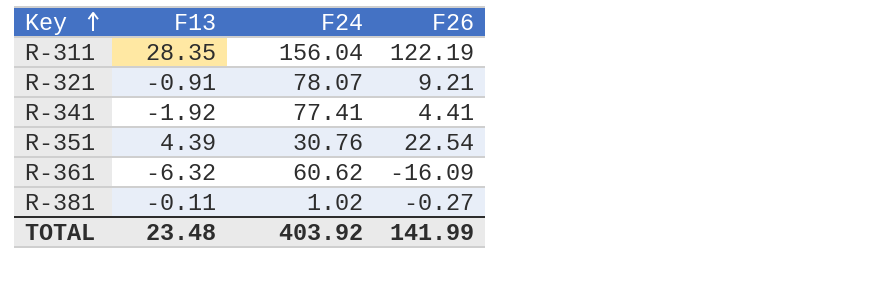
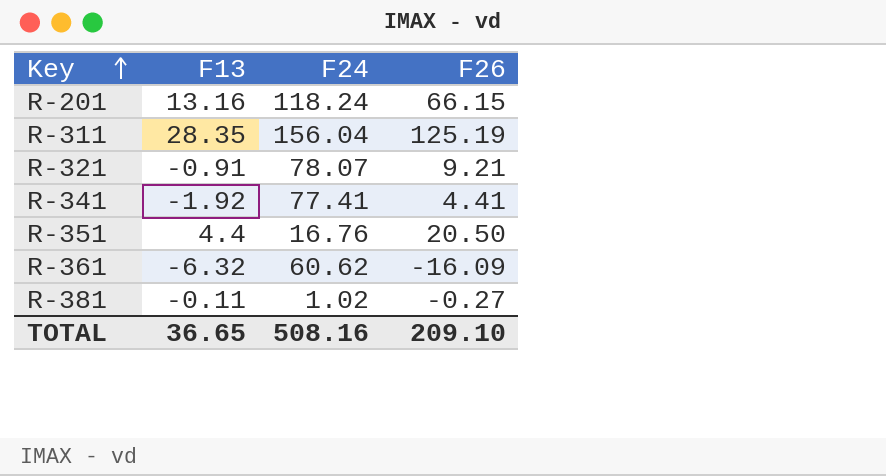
row R-201: none -> 13.16 | 118.24 | 66.15
R-311 | F26: 122.19 -> 125.19
R-351 | F13: 4.39 -> 4.4
R-351 | F24: 30.76 -> 16.76
R-351 | F26: 22.54 -> 20.50
TOTAL | F13: 23.48 -> 36.65
TOTAL | F24: 403.92 -> 508.16
TOTAL | F26: 141.99 -> 209.10

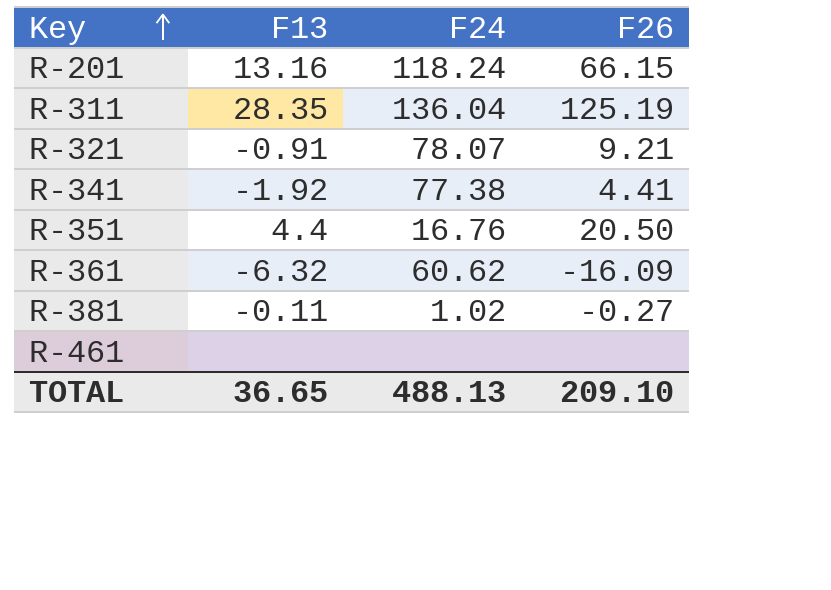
R-311 | F24: 156.04 -> 136.04
R-341 | F24: 77.41 -> 77.38
row R-461: none -> none | none | none
TOTAL | F24: 508.16 -> 488.13

